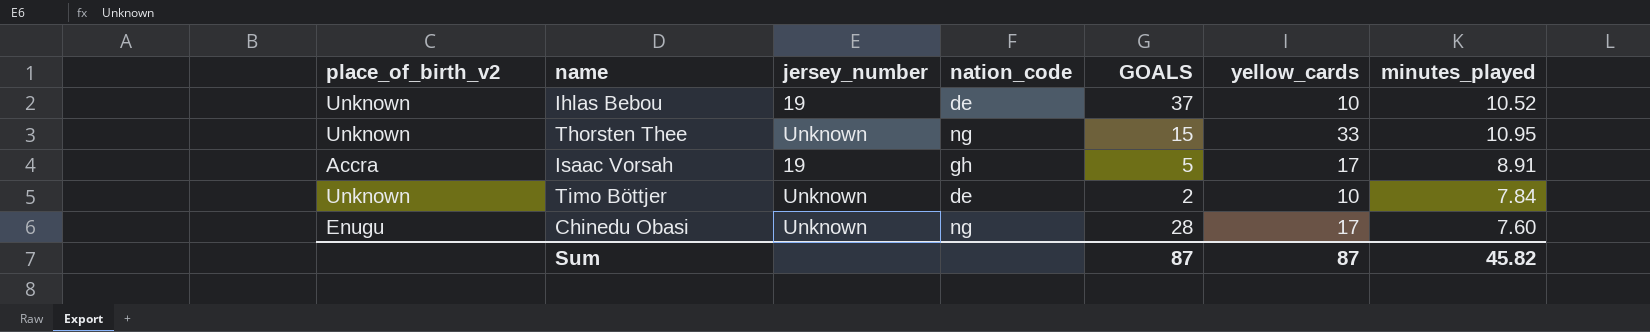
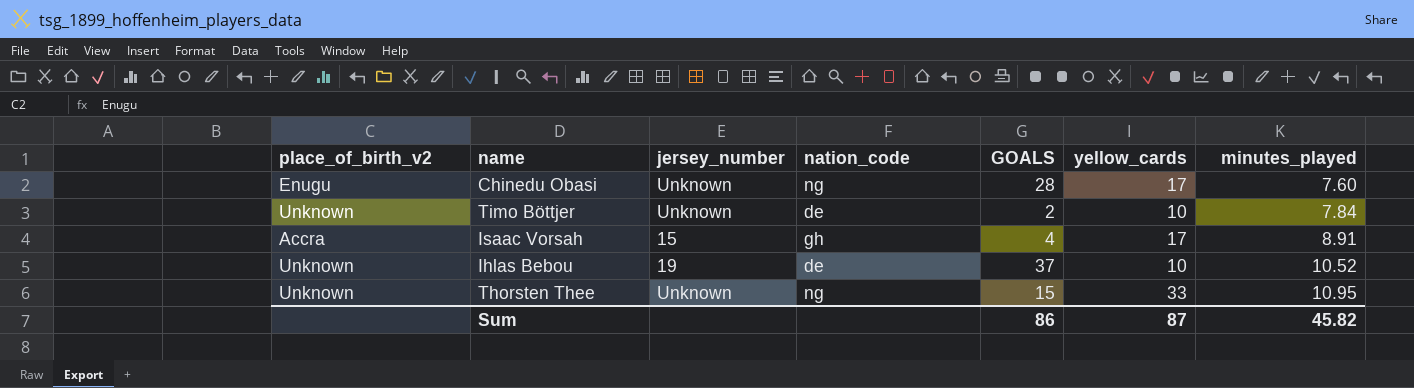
row order: none -> minutes_played ascending
Isaac Vorsah | jersey_number: 19 -> 15
Isaac Vorsah | GOALS: 5 -> 4
Sum | GOALS: 87 -> 86

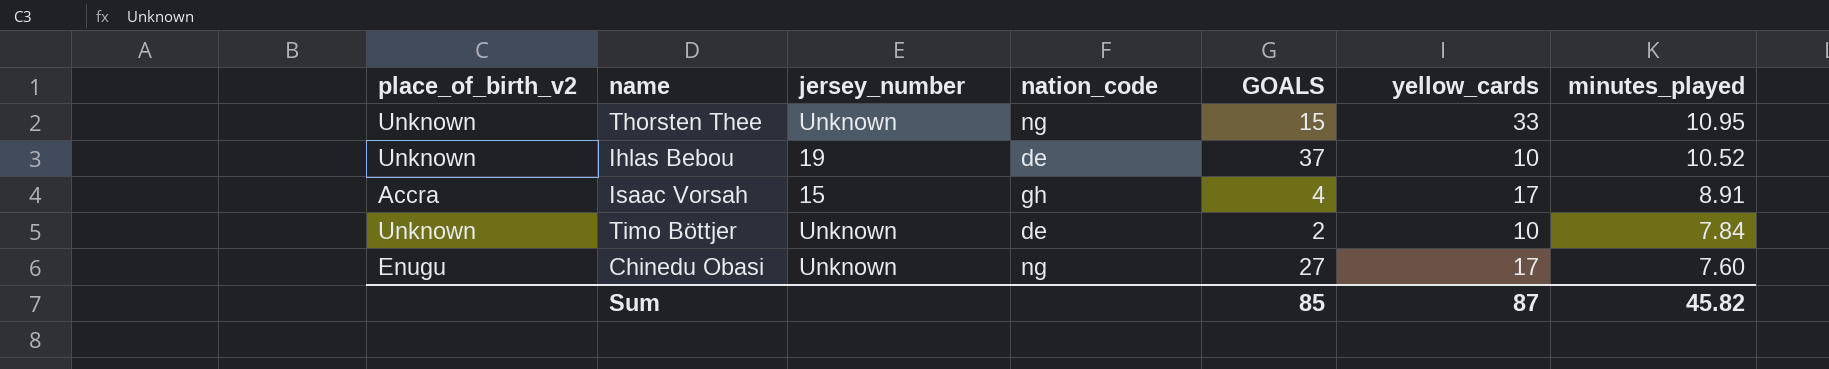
row order: minutes_played ascending -> minutes_played descending
Chinedu Obasi | GOALS: 28 -> 27
Sum | GOALS: 86 -> 85

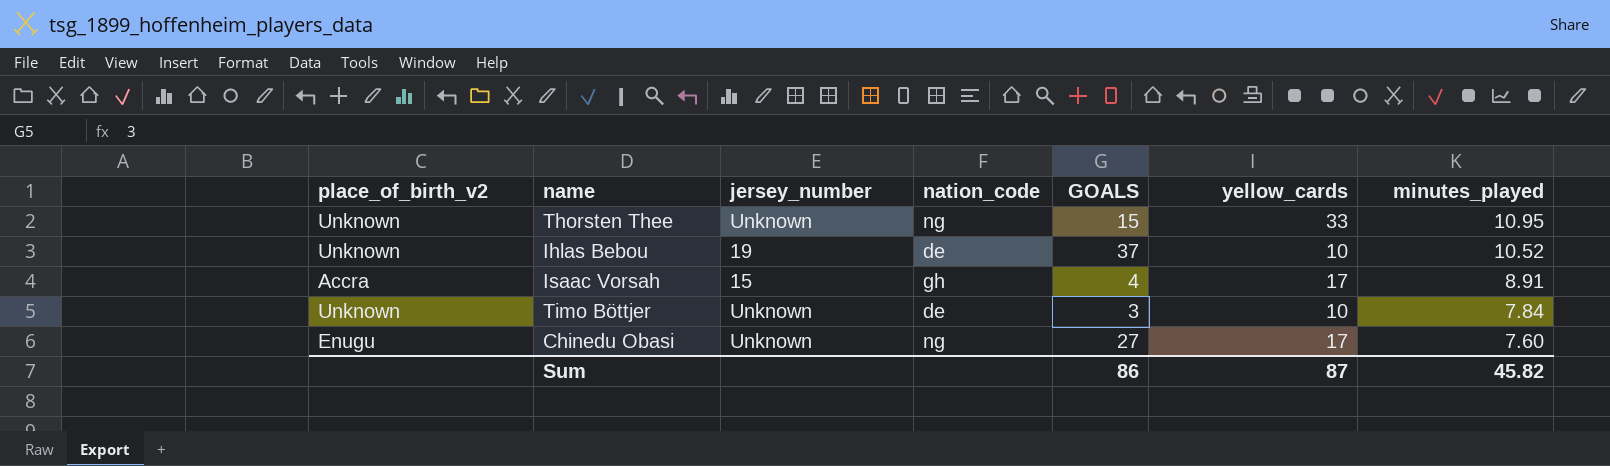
Timo Böttjer | GOALS: 2 -> 3
Sum | GOALS: 85 -> 86

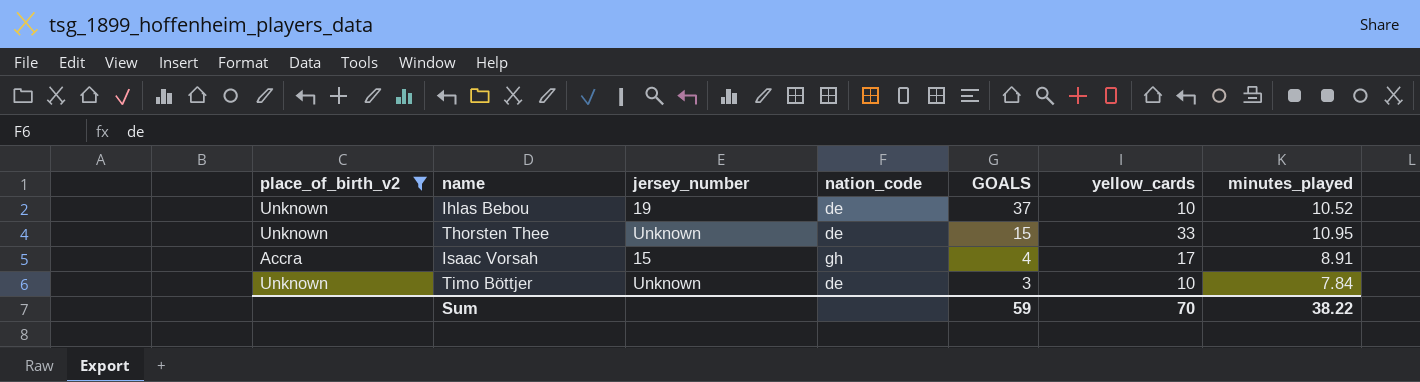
filter: none -> place_of_birth_v2 != Enugu
row order: minutes_played descending -> GOALS descending
Thorsten Thee | nation_code: ng -> de
Sum | GOALS: 86 -> 59
Sum | yellow_cards: 87 -> 70
Sum | minutes_played: 45.82 -> 38.22

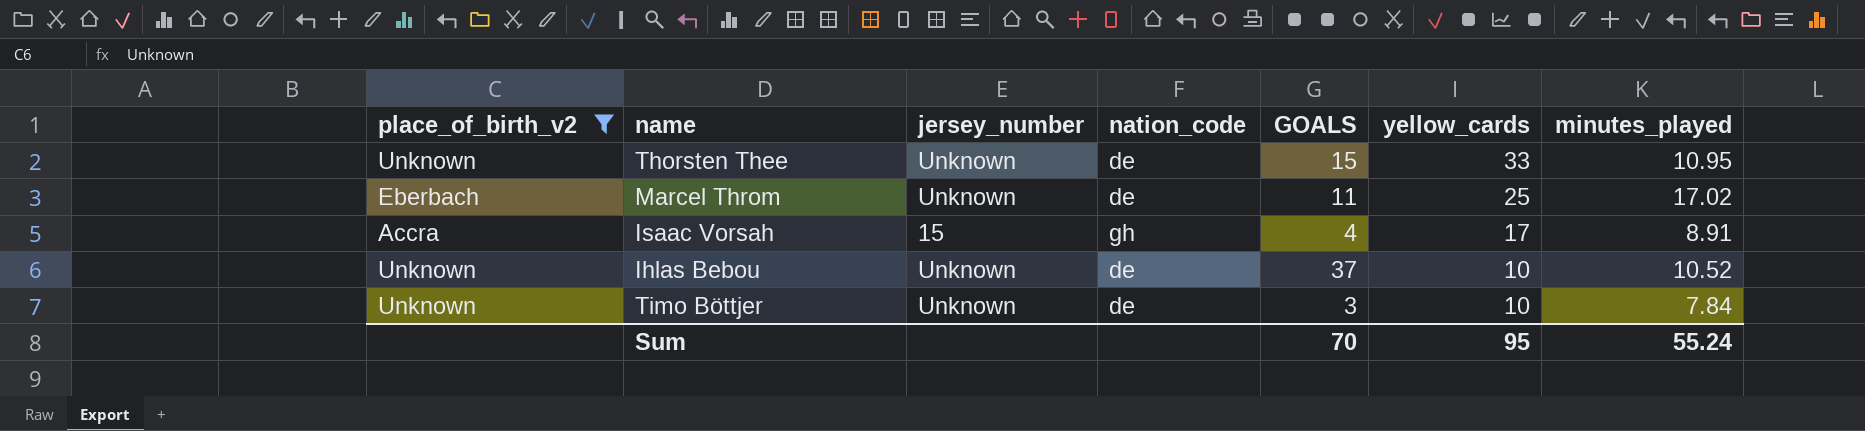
row order: GOALS descending -> yellow_cards descending
row Marcel Throm: none -> Eberbach | Unknown | de | 11 | 25 | 17.02
Ihlas Bebou | jersey_number: 19 -> Unknown
Sum | GOALS: 59 -> 70
Sum | yellow_cards: 70 -> 95
Sum | minutes_played: 38.22 -> 55.24

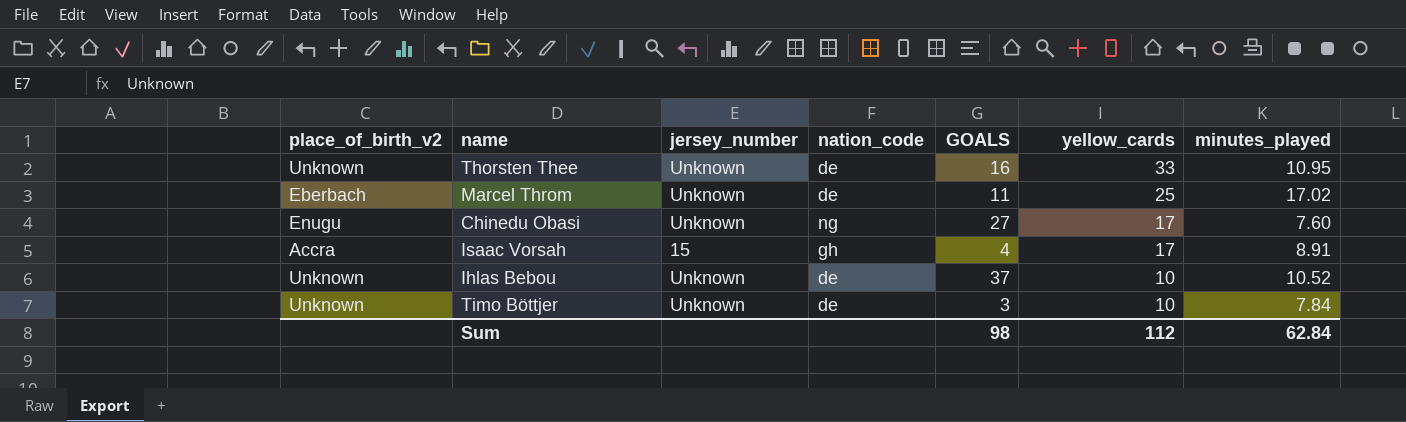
filter: place_of_birth_v2 != Enugu -> none
Thorsten Thee | GOALS: 15 -> 16
Sum | GOALS: 70 -> 98
Sum | yellow_cards: 95 -> 112
Sum | minutes_played: 55.24 -> 62.84

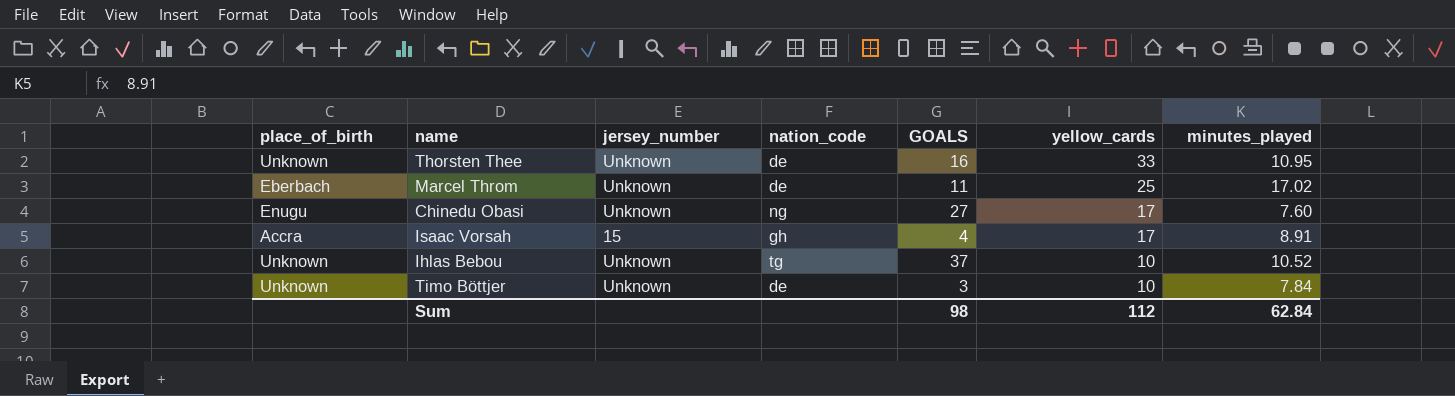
column name: place_of_birth_v2 -> place_of_birth
Ihlas Bebou | nation_code: de -> tg

